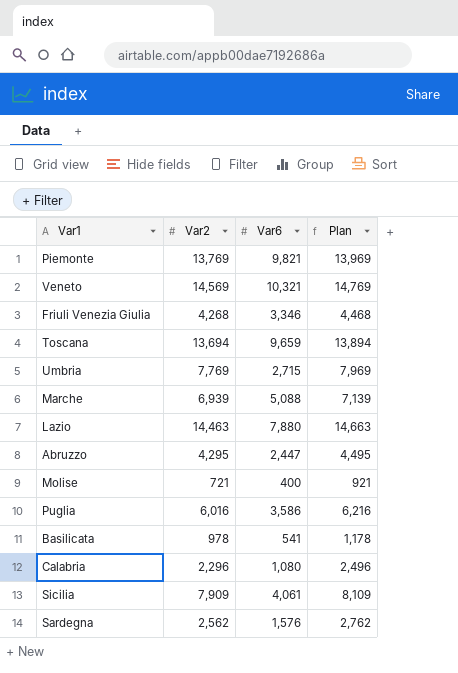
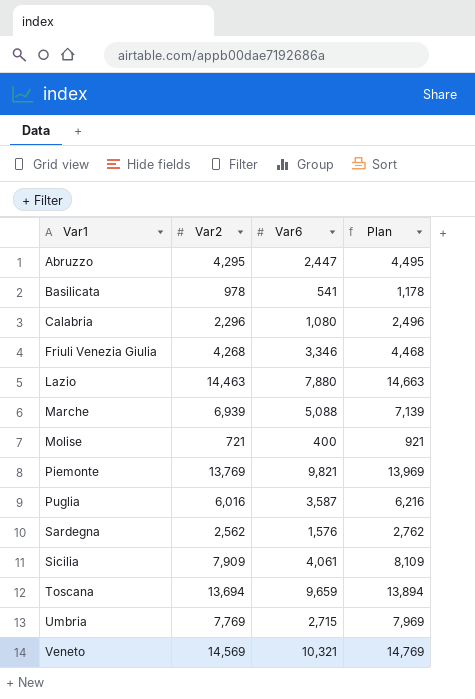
row order: none -> Var1 ascending
Puglia | Var6: 3,586 -> 3,587

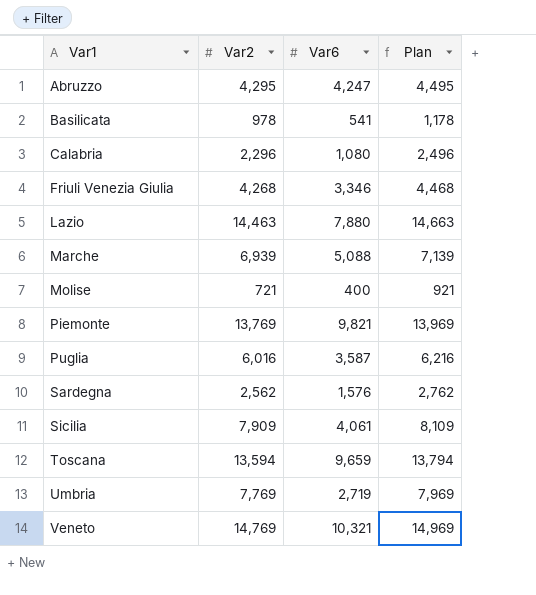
Abruzzo | Var6: 2,447 -> 4,247
Toscana | Var2: 13,694 -> 13,594
Toscana | Plan: 13,894 -> 13,794
Umbria | Var6: 2,715 -> 2,719
Veneto | Var2: 14,569 -> 14,769
Veneto | Plan: 14,769 -> 14,969

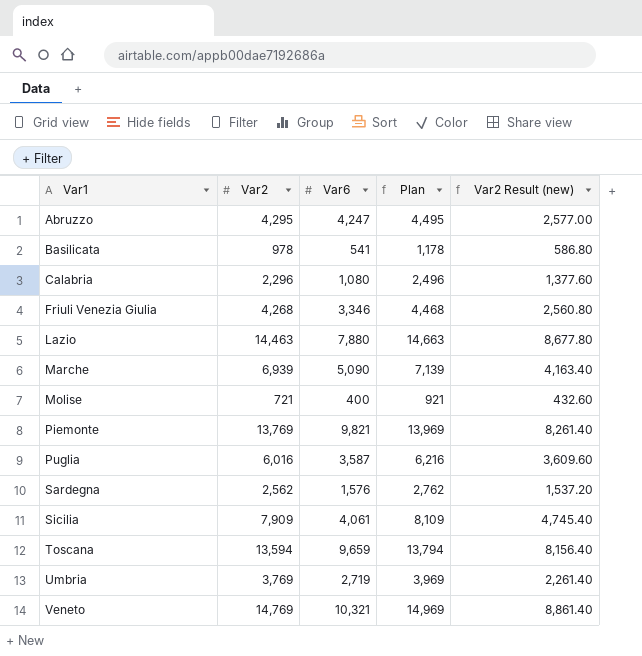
column Var2 Result (new) | formula: none -> [Var2] * 0.6
Marche | Var6: 5,088 -> 5,090
Umbria | Var2: 7,769 -> 3,769
Umbria | Plan: 7,969 -> 3,969

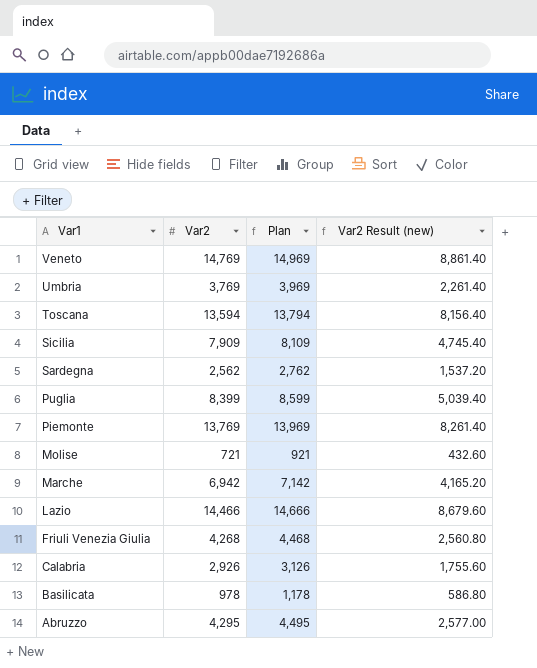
row order: Var1 ascending -> Var1 descending
column Var6 | position: 3 -> none
Puglia | Var2: 6,016 -> 8,399
Puglia | Plan: 6,216 -> 8,599
Puglia | Var2 Result (new): 3,609.60 -> 5,039.40
Marche | Var2: 6,939 -> 6,942
Marche | Plan: 7,139 -> 7,142
Marche | Var2 Result (new): 4,163.40 -> 4,165.20
Lazio | Var2: 14,463 -> 14,466
Lazio | Plan: 14,663 -> 14,666
Lazio | Var2 Result (new): 8,677.80 -> 8,679.60
Calabria | Var2: 2,296 -> 2,926
Calabria | Plan: 2,496 -> 3,126
Calabria | Var2 Result (new): 1,377.60 -> 1,755.60

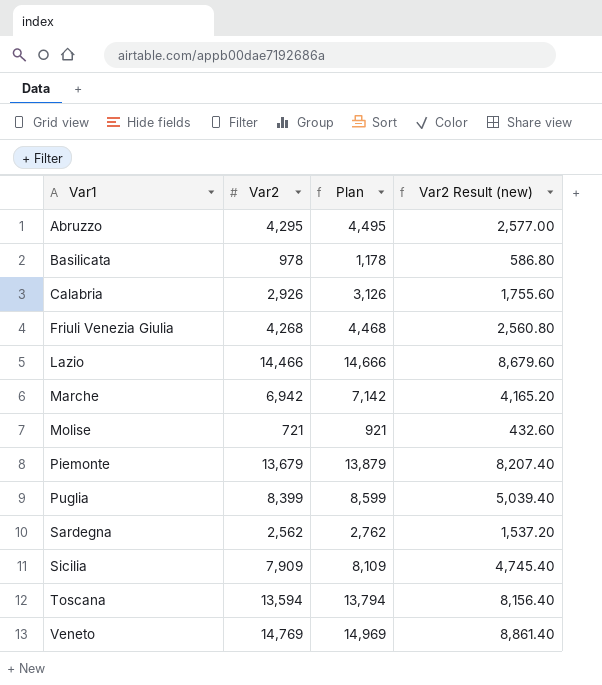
row order: Var1 descending -> Var1 ascending
row Umbria: 3,769 | 3,969 | 2,261.40 -> none
Piemonte | Var2: 13,769 -> 13,679
Piemonte | Plan: 13,969 -> 13,879
Piemonte | Var2 Result (new): 8,261.40 -> 8,207.40

